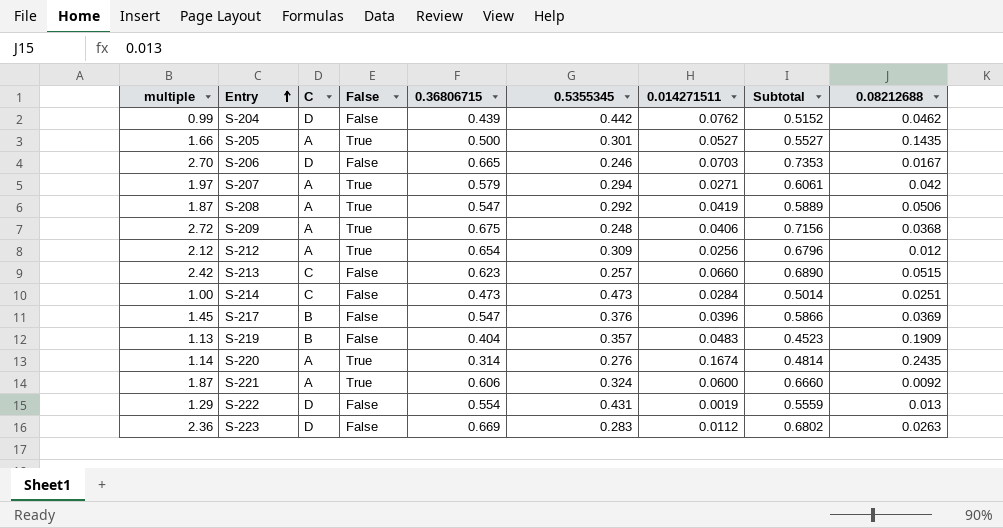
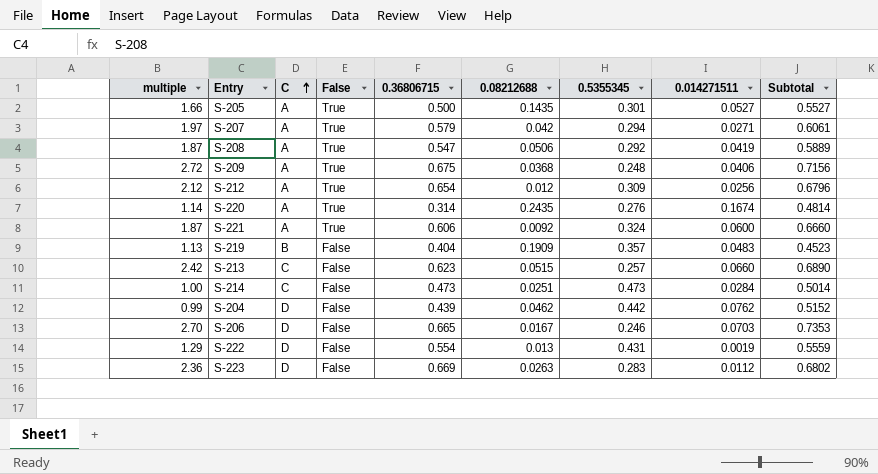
row order: Entry ascending -> C ascending
column 0.08212688 | position: 9 -> 6
row S-217: 1.45 | B | False | 0.547 | 0.376 | 0.0396 | 0.5866 | 0.0369 -> none

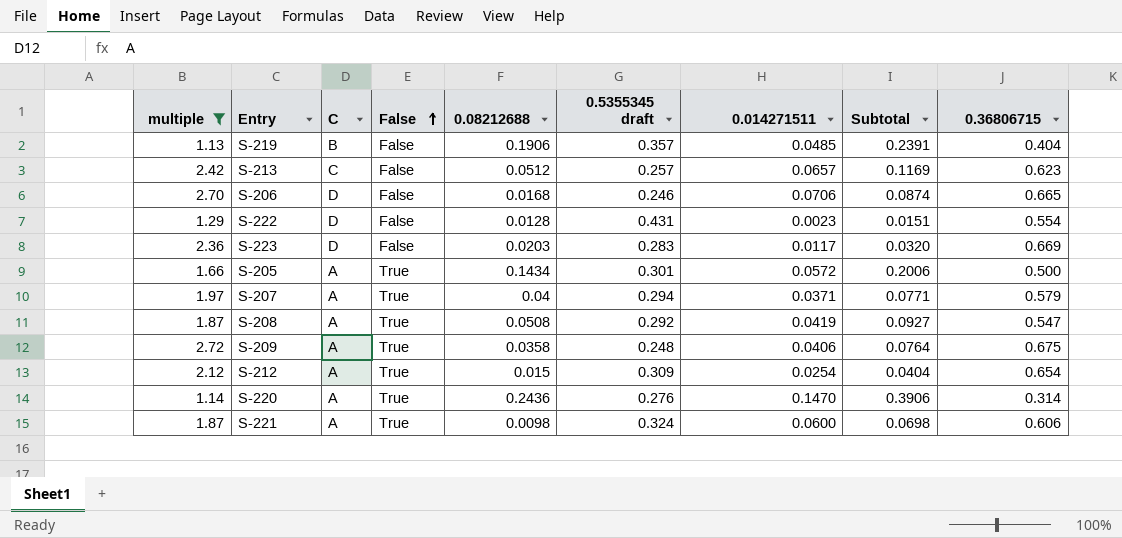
filter: none -> multiple >= 1.13
row order: C ascending -> False ascending
column name: 0.5355345 -> 0.5355345 draft
column Subtotal | formula: [0.36806715] + [0.014271511] -> [0.08212688] + [0.014271511]
column 0.36806715 | position: 5 -> 9
S-219 | 0.08212688: 0.1909 -> 0.1906
S-219 | 0.014271511: 0.0483 -> 0.0485
S-213 | 0.08212688: 0.0515 -> 0.0512
S-213 | 0.014271511: 0.0660 -> 0.0657
S-206 | 0.08212688: 0.0167 -> 0.0168
S-206 | 0.014271511: 0.0703 -> 0.0706
S-222 | 0.08212688: 0.013 -> 0.0128
S-222 | 0.014271511: 0.0019 -> 0.0023
S-223 | 0.08212688: 0.0263 -> 0.0203
S-223 | 0.014271511: 0.0112 -> 0.0117
S-205 | 0.08212688: 0.1435 -> 0.1434
S-205 | 0.014271511: 0.0527 -> 0.0572
S-207 | 0.08212688: 0.042 -> 0.04
S-207 | 0.014271511: 0.0271 -> 0.0371
S-208 | 0.08212688: 0.0506 -> 0.0508
S-209 | 0.08212688: 0.0368 -> 0.0358
S-212 | 0.08212688: 0.012 -> 0.015
S-212 | 0.014271511: 0.0256 -> 0.0254
S-220 | 0.08212688: 0.2435 -> 0.2436
S-220 | 0.014271511: 0.1674 -> 0.1470
S-221 | 0.08212688: 0.0092 -> 0.0098

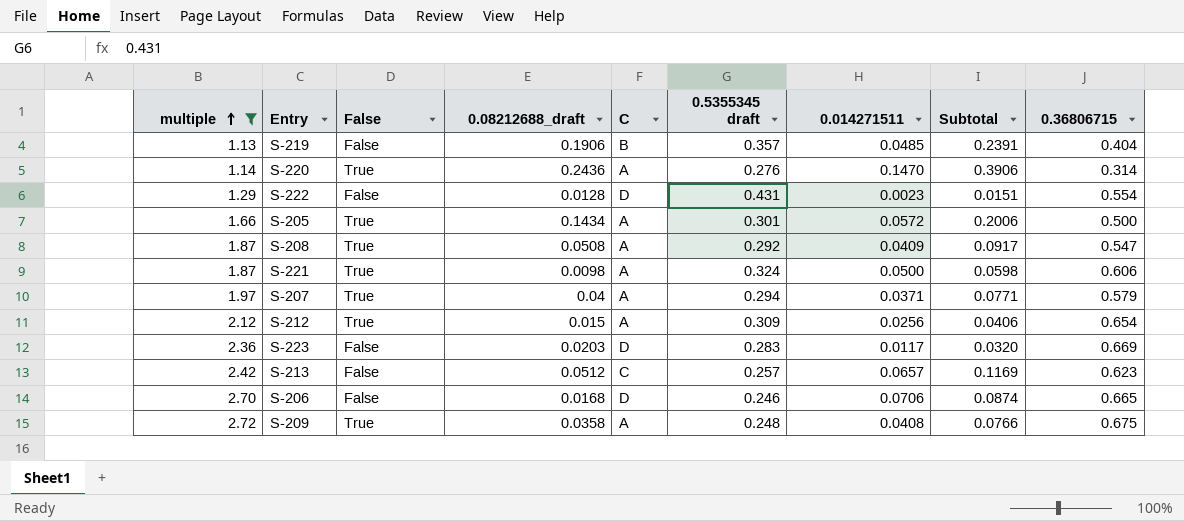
row order: False ascending -> multiple ascending
column name: 0.08212688 -> 0.08212688_draft
column C | position: 3 -> 5
S-208 | 0.014271511: 0.0419 -> 0.0409
S-208 | Subtotal: 0.0927 -> 0.0917
S-221 | 0.014271511: 0.0600 -> 0.0500
S-221 | Subtotal: 0.0698 -> 0.0598
S-212 | 0.014271511: 0.0254 -> 0.0256
S-212 | Subtotal: 0.0404 -> 0.0406
S-209 | 0.014271511: 0.0406 -> 0.0408
S-209 | Subtotal: 0.0764 -> 0.0766

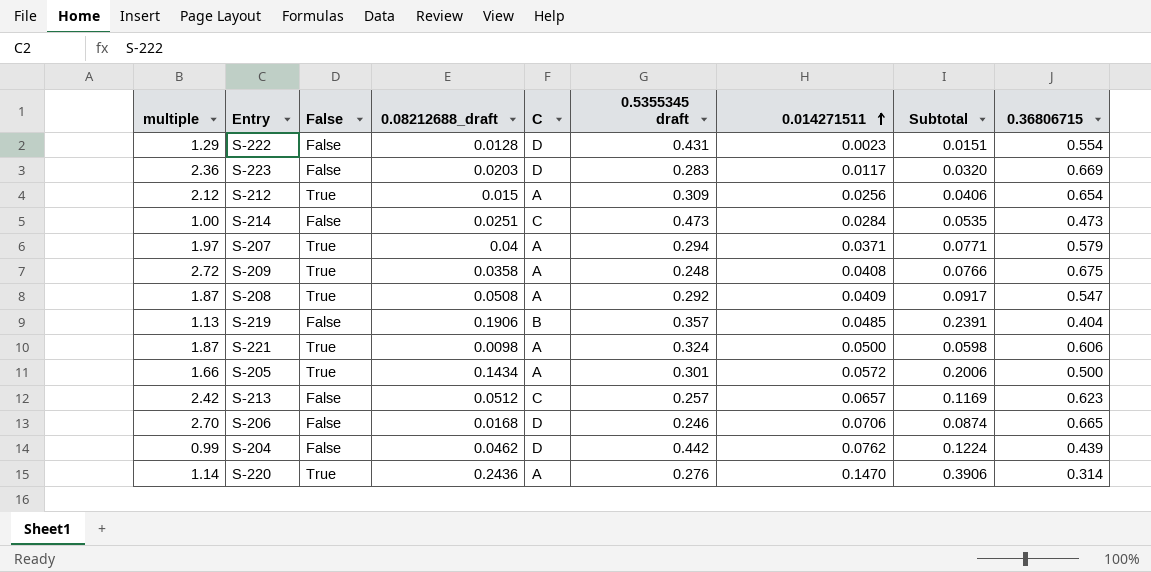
filter: multiple >= 1.13 -> none
row order: multiple ascending -> 0.014271511 ascending

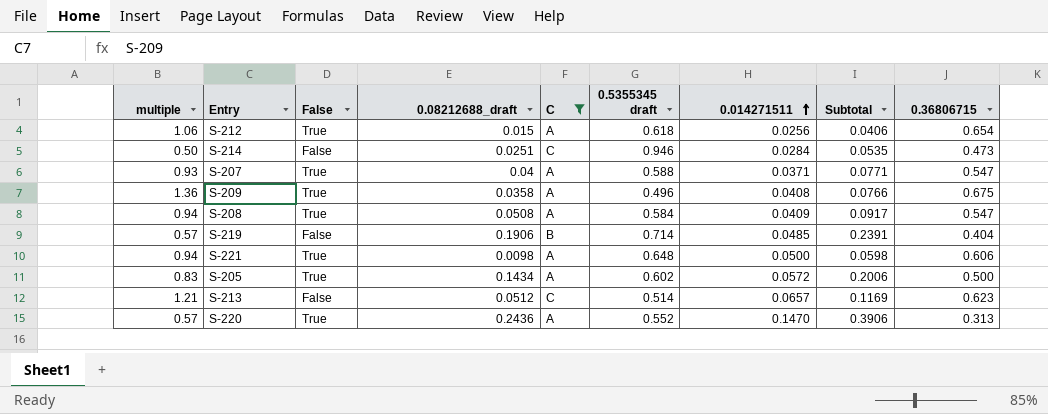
filter: none -> C != D
S-212 | multiple: 2.12 -> 1.06
S-212 | 0.5355345 draft: 0.309 -> 0.618
S-214 | multiple: 1.00 -> 0.50
S-214 | 0.5355345 draft: 0.473 -> 0.946
S-207 | multiple: 1.97 -> 0.93
S-207 | 0.5355345 draft: 0.294 -> 0.588
S-207 | 0.36806715: 0.579 -> 0.547
S-209 | multiple: 2.72 -> 1.36
S-209 | 0.5355345 draft: 0.248 -> 0.496
S-208 | multiple: 1.87 -> 0.94
S-208 | 0.5355345 draft: 0.292 -> 0.584
S-219 | multiple: 1.13 -> 0.57
S-219 | 0.5355345 draft: 0.357 -> 0.714
S-221 | multiple: 1.87 -> 0.94
S-221 | 0.5355345 draft: 0.324 -> 0.648
S-205 | multiple: 1.66 -> 0.83
S-205 | 0.5355345 draft: 0.301 -> 0.602
S-213 | multiple: 2.42 -> 1.21
S-213 | 0.5355345 draft: 0.257 -> 0.514
S-220 | multiple: 1.14 -> 0.57
S-220 | 0.5355345 draft: 0.276 -> 0.552
S-220 | 0.36806715: 0.314 -> 0.313

